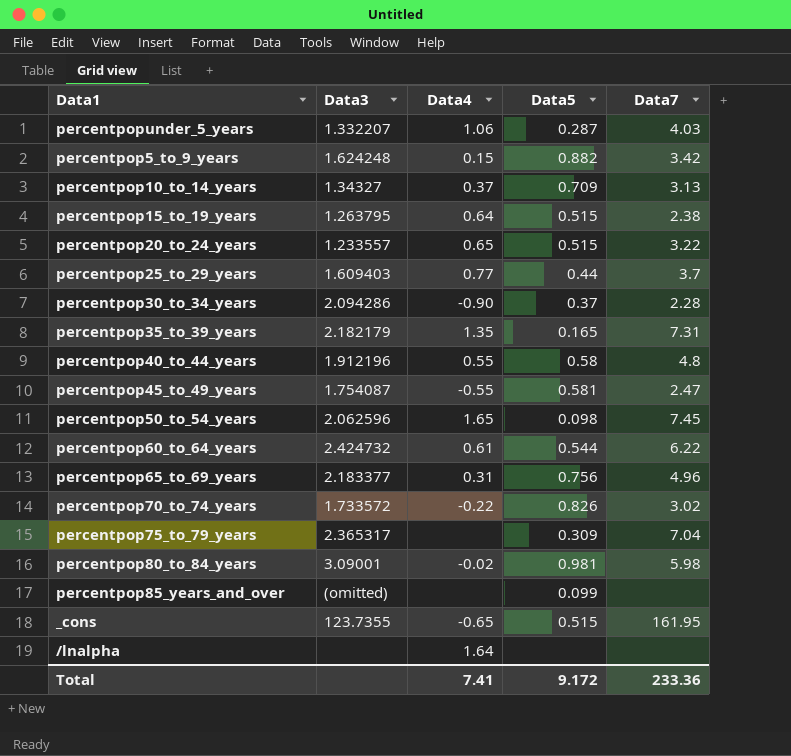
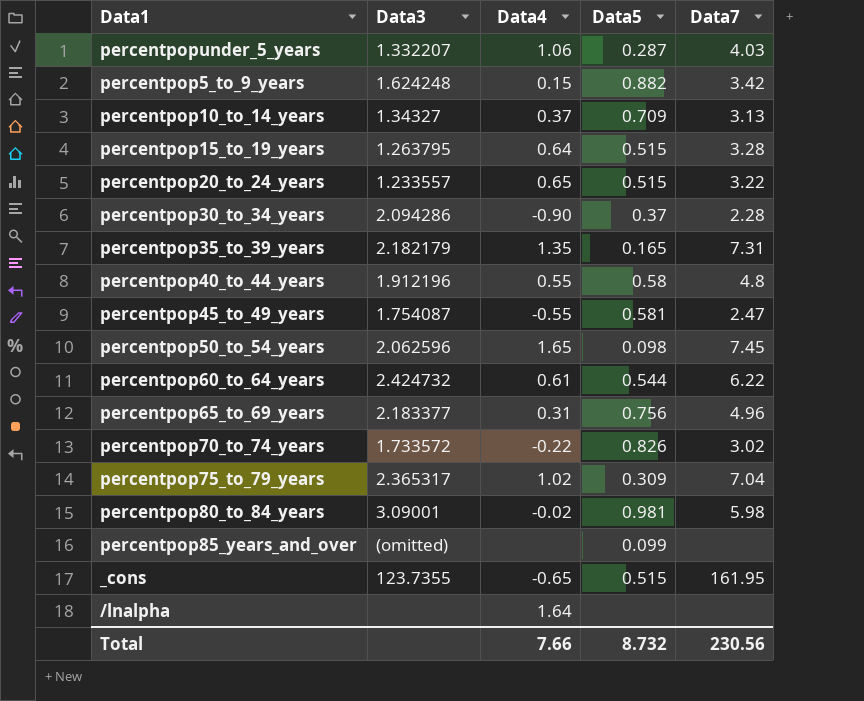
row percentpop25_to_29_years: 1.609403 | 0.77 | 0.44 | 3.7 -> none
percentpop15_to_19_years | Data7: 2.38 -> 3.28
percentpop75_to_79_years | Data4: none -> 1.02
Total | Data4: 7.41 -> 7.66
Total | Data5: 9.172 -> 8.732
Total | Data7: 233.36 -> 230.56

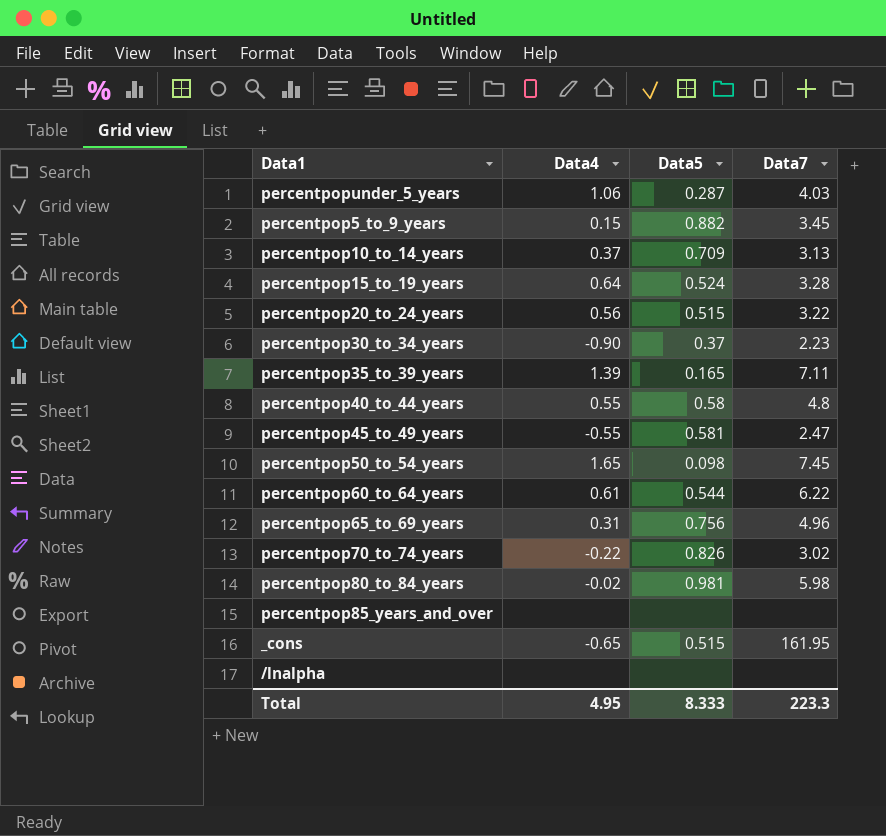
column Data3 | position: 2 -> none
row percentpop75_to_79_years: 2.365317 | 1.02 | 0.309 | 7.04 -> none
percentpop5_to_9_years | Data7: 3.42 -> 3.45
percentpop15_to_19_years | Data5: 0.515 -> 0.524
percentpop20_to_24_years | Data4: 0.65 -> 0.56
percentpop30_to_34_years | Data7: 2.28 -> 2.23
percentpop35_to_39_years | Data4: 1.35 -> 1.39
percentpop35_to_39_years | Data7: 7.31 -> 7.11
percentpop85_years_and_over | Data5: 0.099 -> none
/lnalpha | Data4: 1.64 -> none
Total | Data4: 7.66 -> 4.95
Total | Data5: 8.732 -> 8.333
Total | Data7: 230.56 -> 223.3

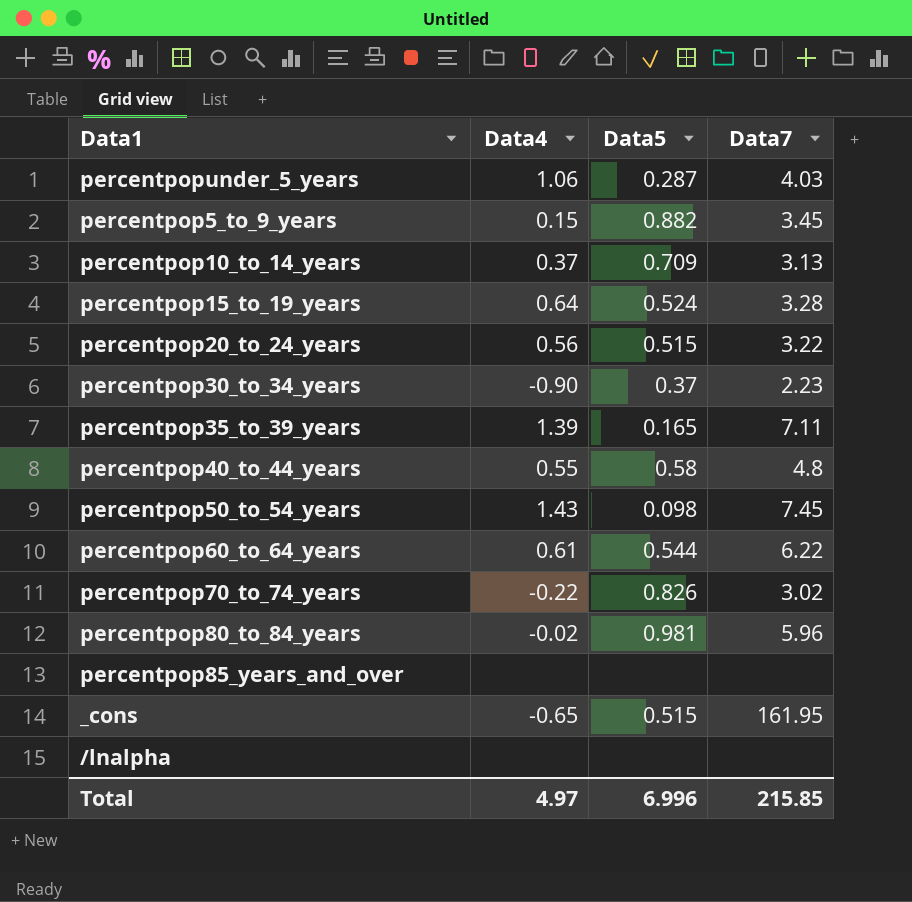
row percentpop45_to_49_years: -0.55 | 0.581 | 2.47 -> none
row percentpop65_to_69_years: 0.31 | 0.756 | 4.96 -> none
percentpop50_to_54_years | Data4: 1.65 -> 1.43
percentpop80_to_84_years | Data7: 5.98 -> 5.96
Total | Data4: 4.95 -> 4.97
Total | Data5: 8.333 -> 6.996
Total | Data7: 223.3 -> 215.85

